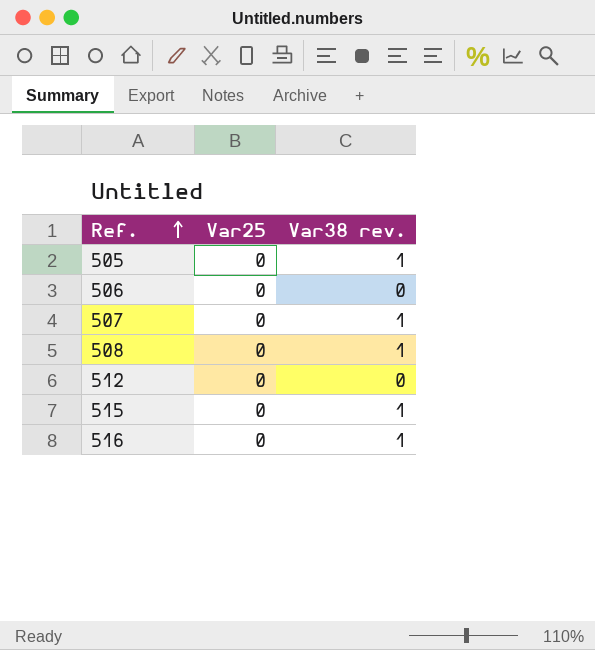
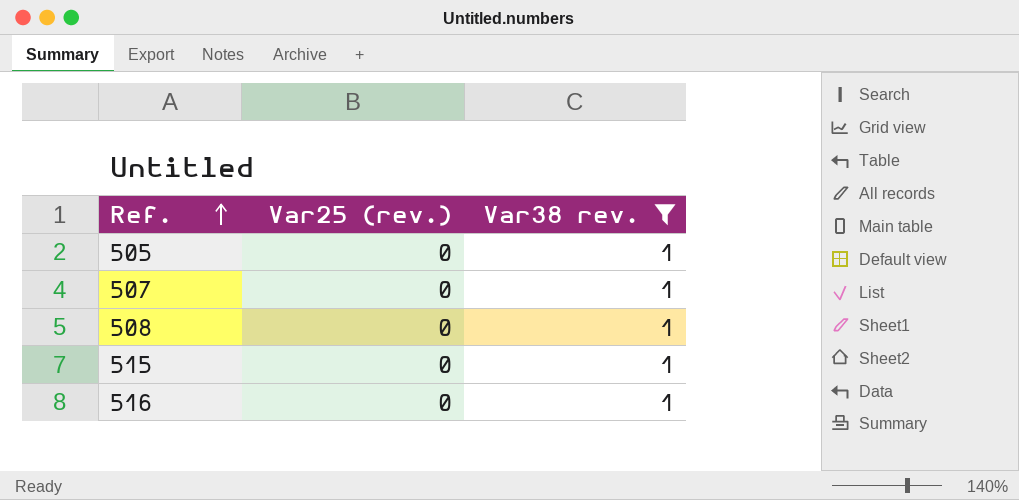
filter: none -> Var38 rev. = 1
column name: Var25 -> Var25 (rev.)

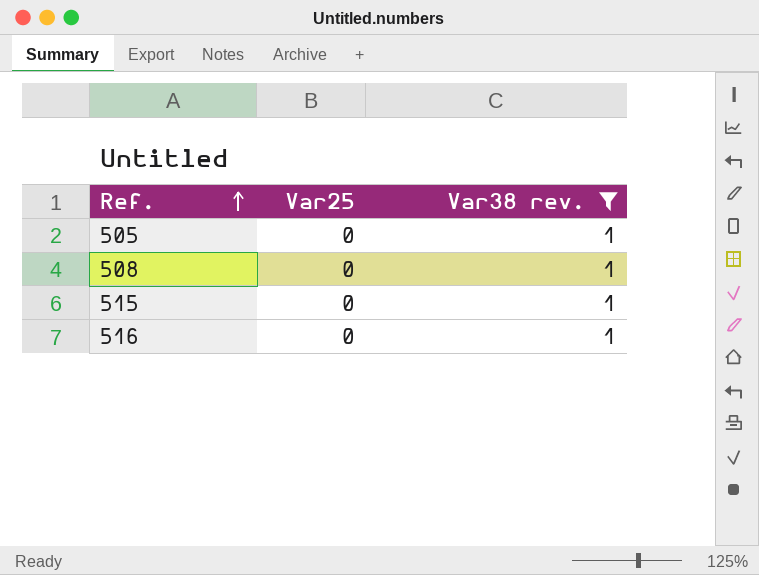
column name: Var25 (rev.) -> Var25
row 507: 0 | 1 -> none

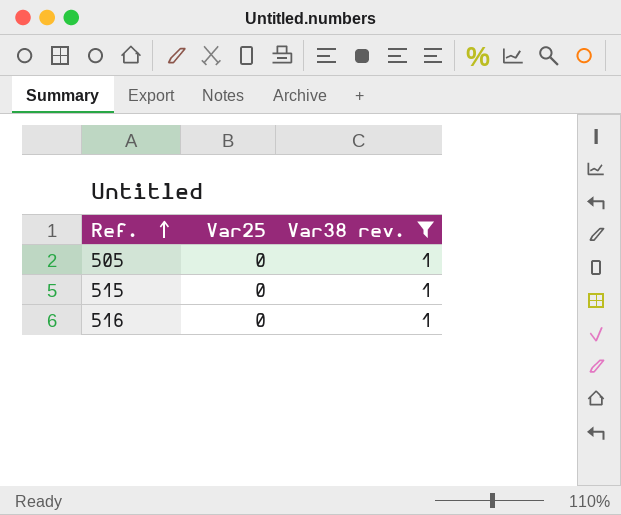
row 508: 0 | 1 -> none

